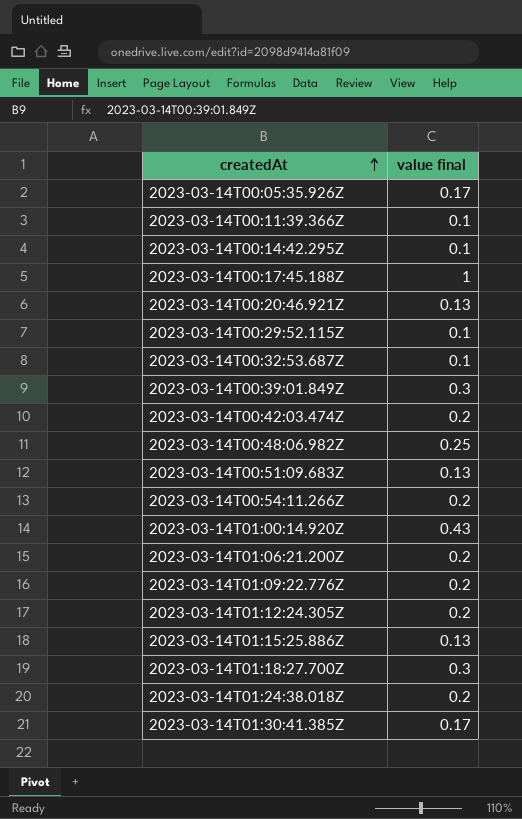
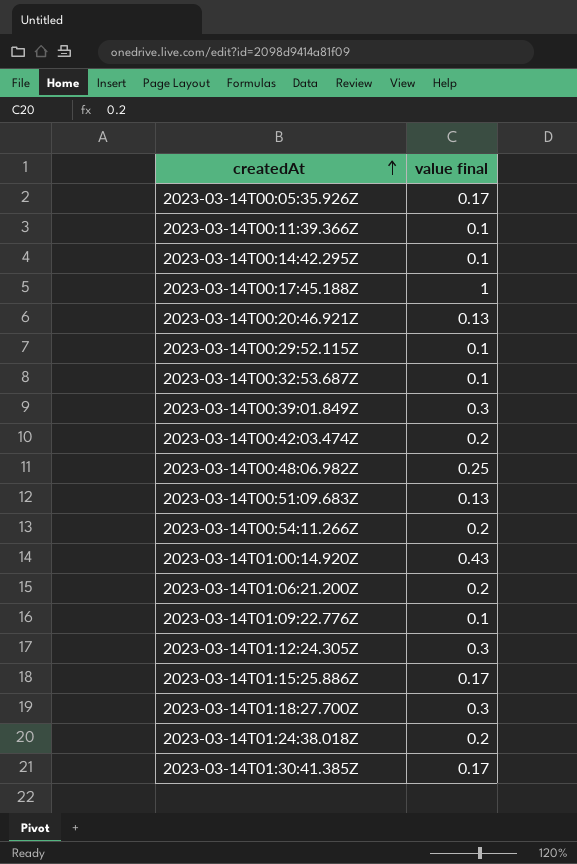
2023-03-14T01:09:22.776Z | value final: 0.2 -> 0.1
2023-03-14T01:12:24.305Z | value final: 0.2 -> 0.3
2023-03-14T01:15:25.886Z | value final: 0.13 -> 0.17

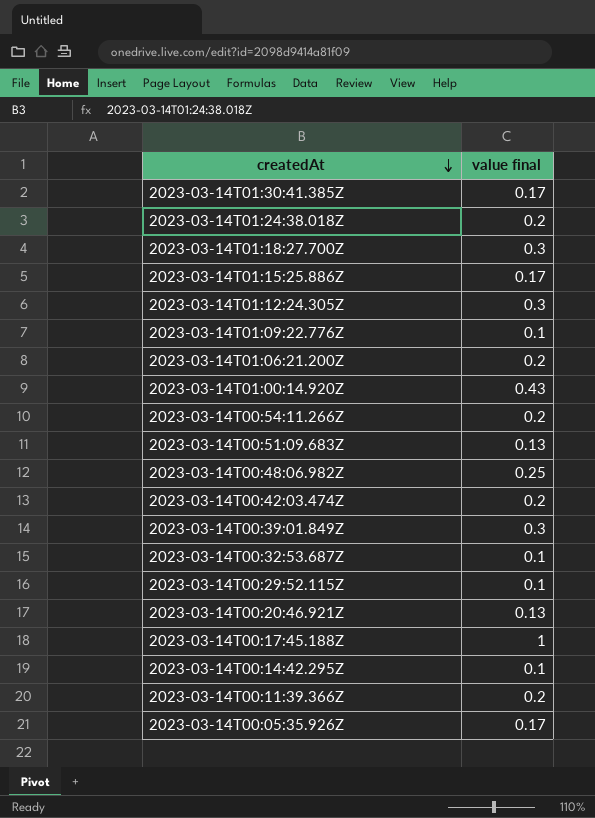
row order: createdAt ascending -> createdAt descending
2023-03-14T00:11:39.366Z | value final: 0.1 -> 0.2

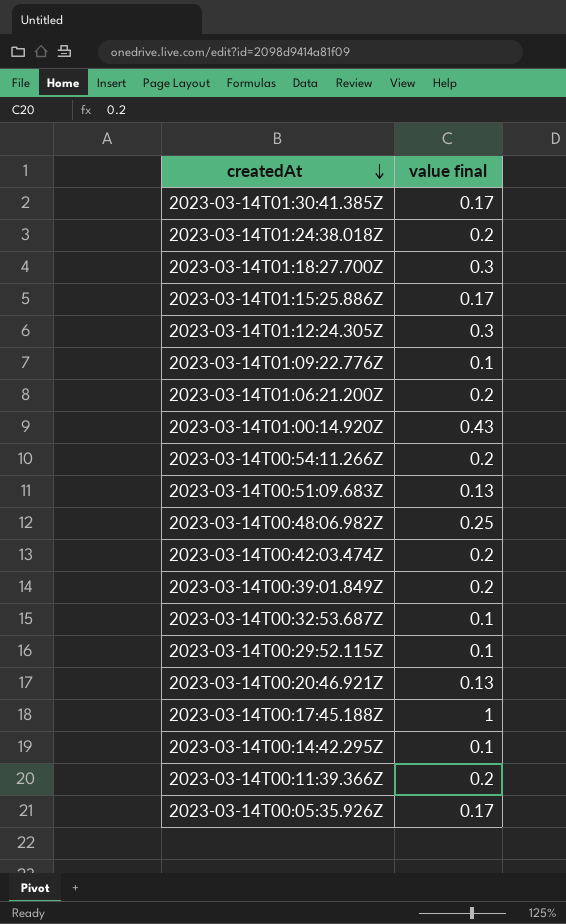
2023-03-14T00:39:01.849Z | value final: 0.3 -> 0.2

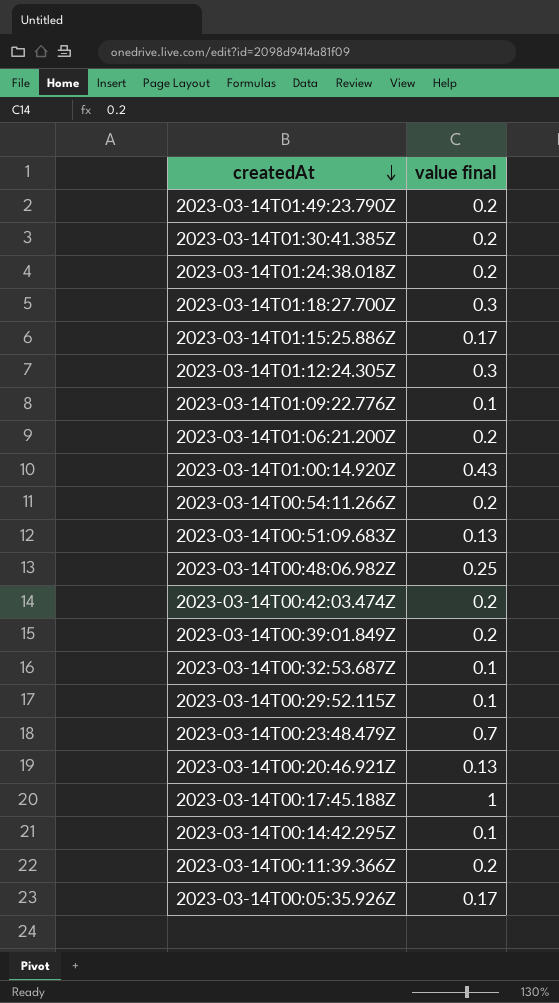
row 2023-03-14T01:49:23.790Z: none -> 0.2
2023-03-14T01:30:41.385Z | value final: 0.17 -> 0.2
row 2023-03-14T00:23:48.479Z: none -> 0.7

